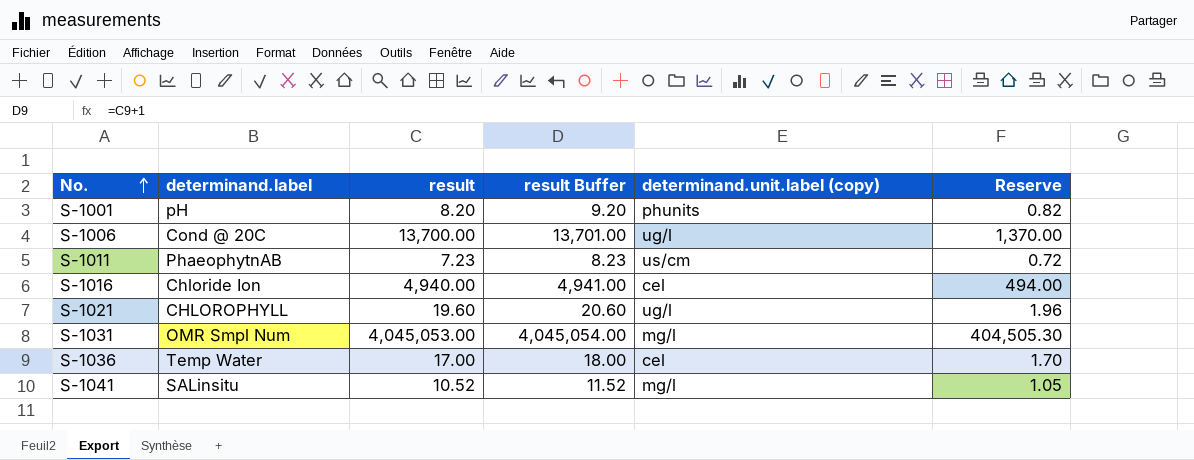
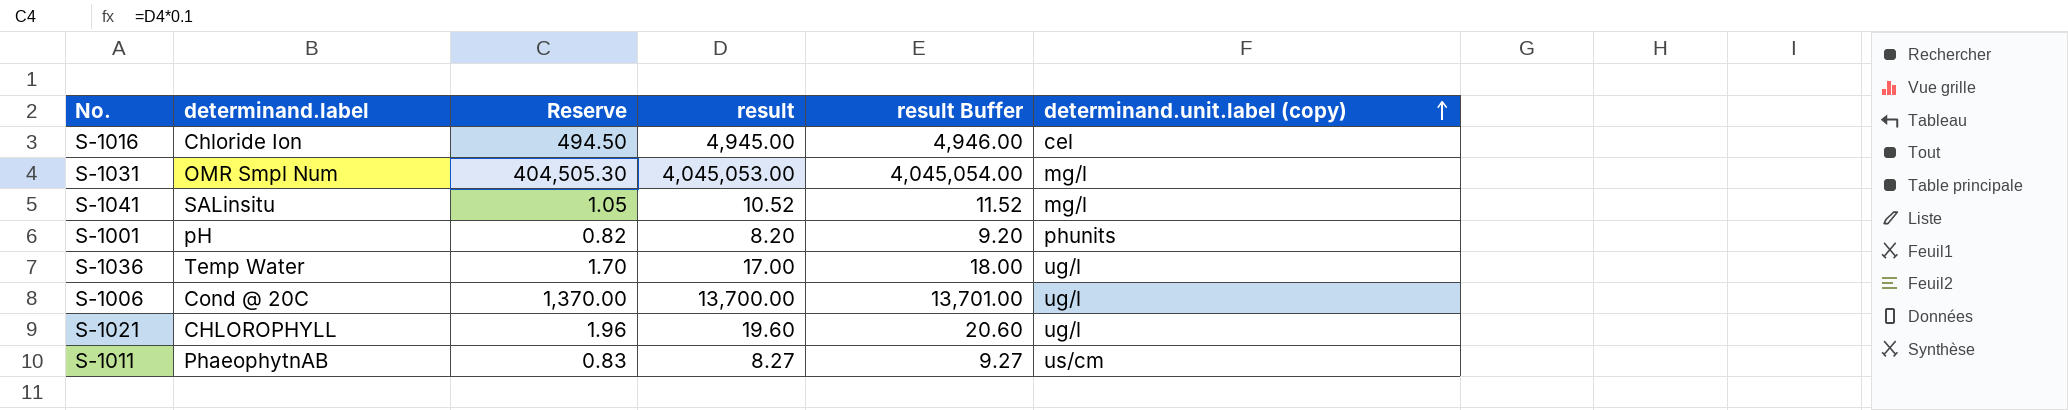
row order: No. ascending -> determinand.unit.label (copy) ascending
column Reserve | position: 6 -> 3
S-1016 | Reserve: 494.00 -> 494.50
S-1016 | result: 4,940.00 -> 4,945.00
S-1016 | result Buffer: 4,941.00 -> 4,946.00
S-1036 | determinand.unit.label (copy): cel -> ug/l
S-1011 | Reserve: 0.72 -> 0.83
S-1011 | result: 7.23 -> 8.27
S-1011 | result Buffer: 8.23 -> 9.27

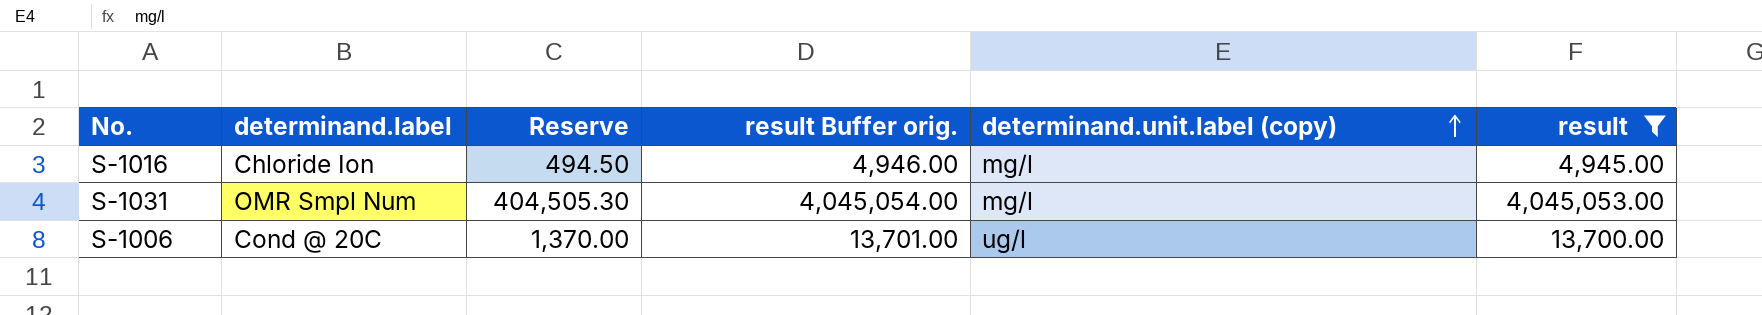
filter: none -> result >= 4,945.00
column name: result Buffer -> result Buffer orig.
column result | position: 4 -> 6
S-1016 | determinand.unit.label (copy): cel -> mg/l

